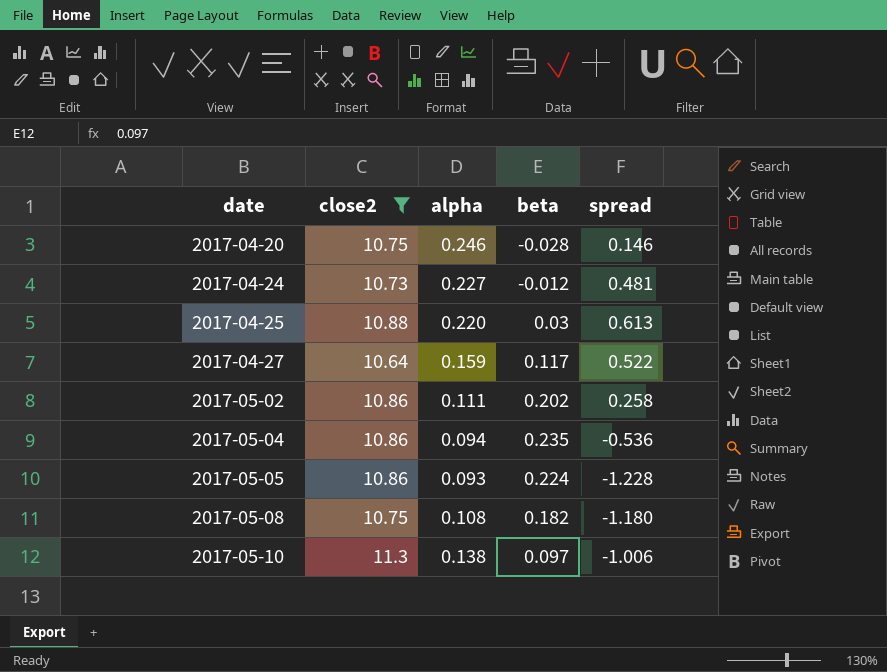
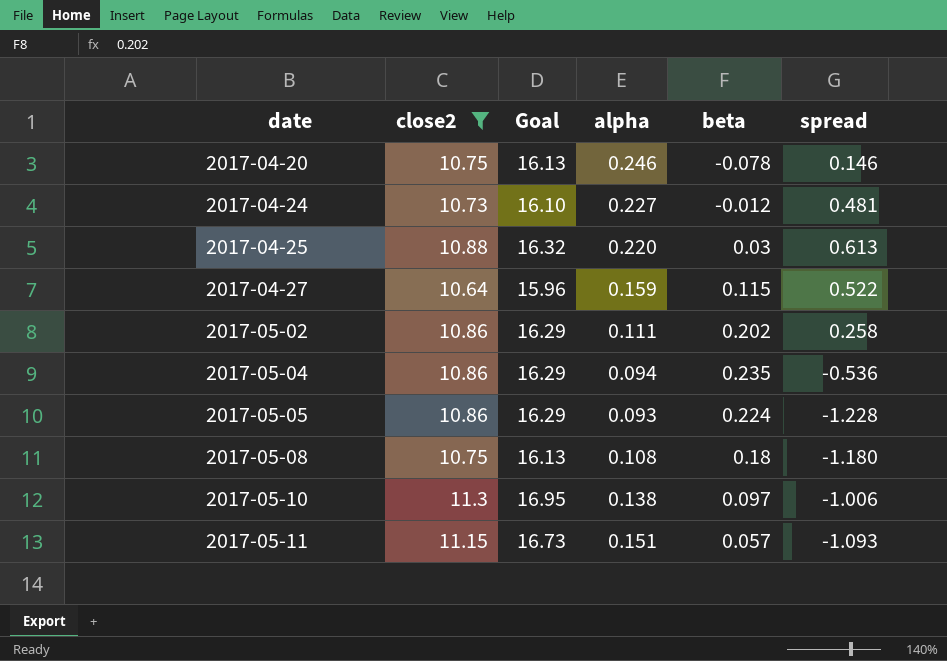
column Goal | formula: none -> [close2] * 1.5
2017-04-20 | beta: -0.028 -> -0.078
2017-04-27 | beta: 0.117 -> 0.115
2017-05-08 | beta: 0.182 -> 0.18
row 2017-05-11: none -> 11.15 | 16.73 | 0.151 | 0.057 | -1.093

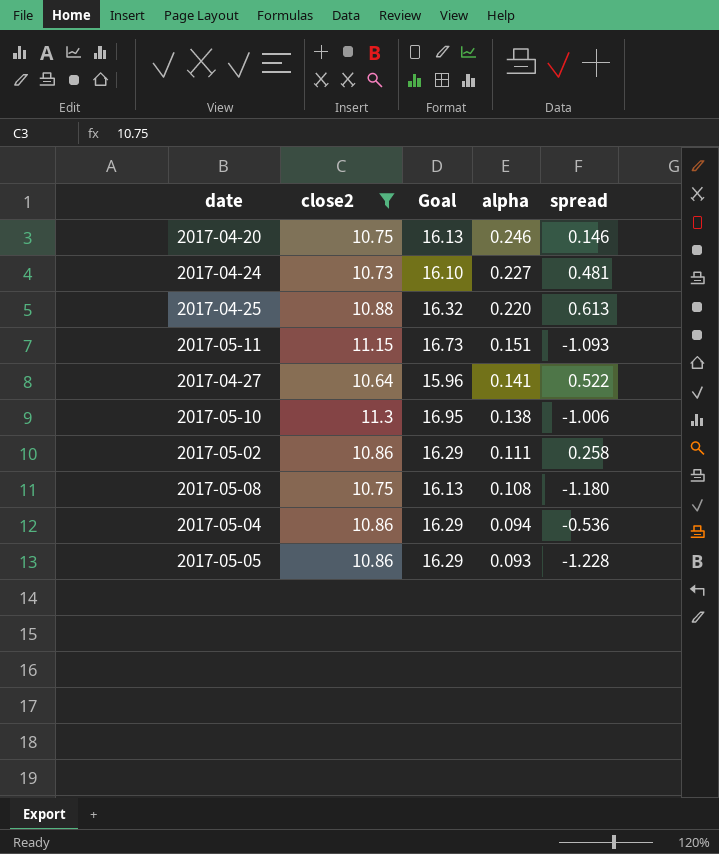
row order: date ascending -> alpha descending
column beta | position: 5 -> none
2017-04-27 | alpha: 0.159 -> 0.141

